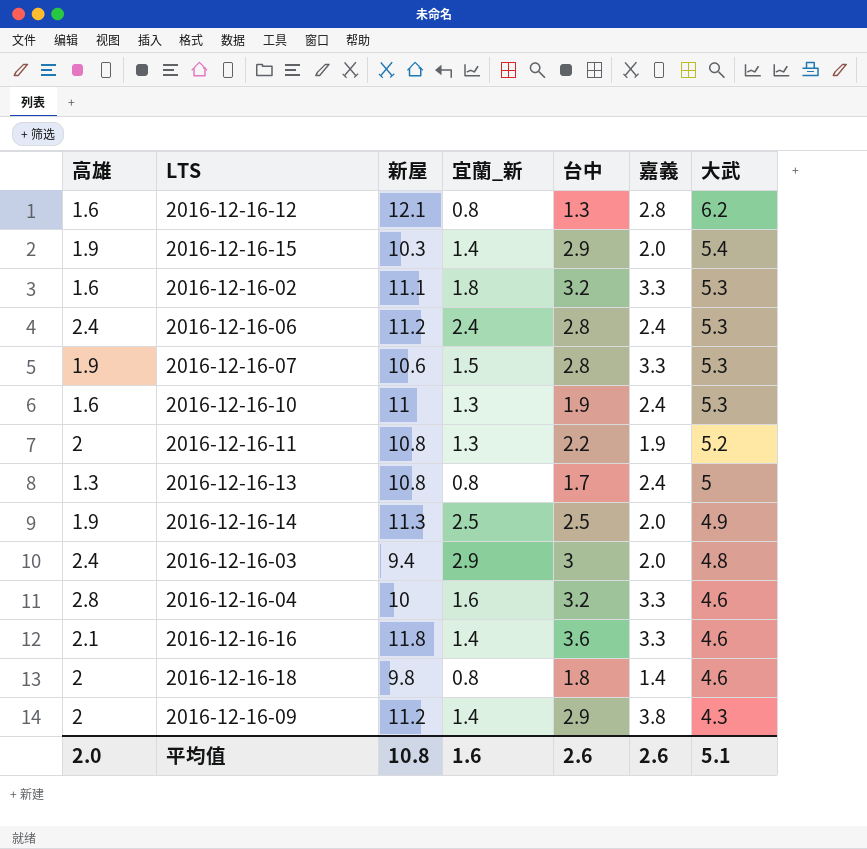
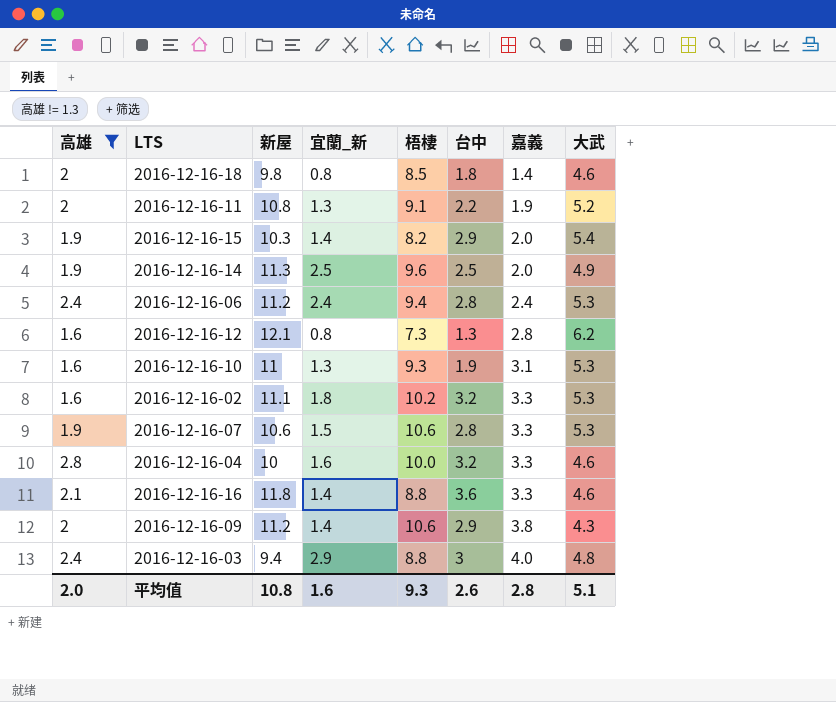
filter: none -> 高雄 != 1.3
row order: 大武 descending -> 嘉義 ascending
column 梧棲 | position: none -> 5
2016-12-16-10 | 嘉義: 2.4 -> 3.1
2016-12-16-03 | 嘉義: 2.0 -> 4.0
平均值 | 嘉義: 2.6 -> 2.8

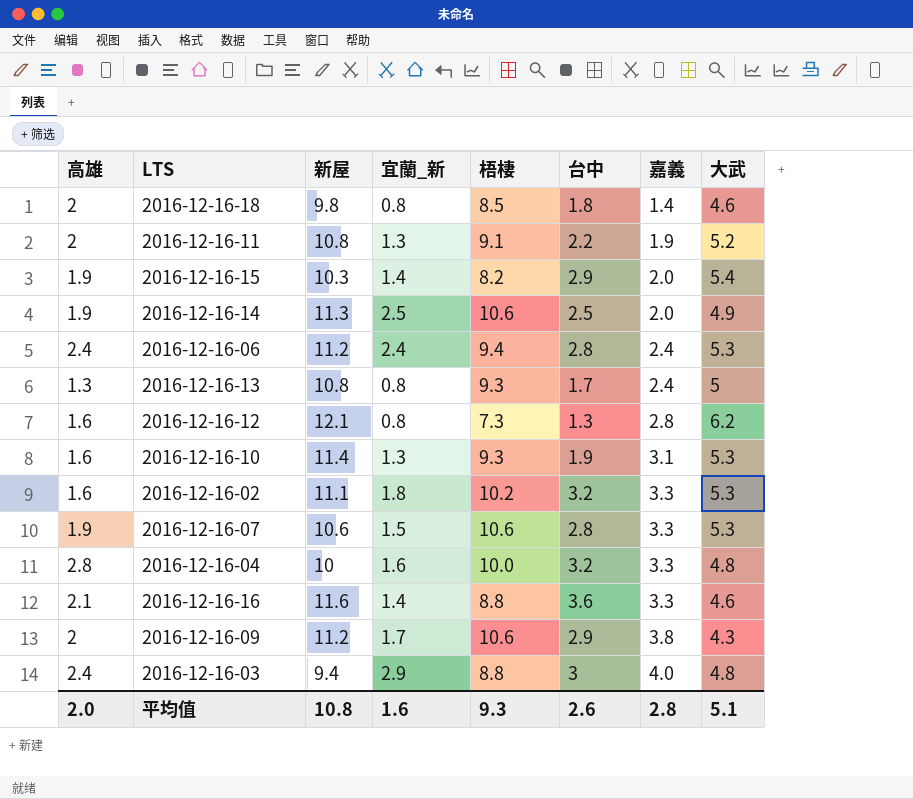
filter: 高雄 != 1.3 -> none
2016-12-16-14 | 梧棲: 9.6 -> 10.6
2016-12-16-10 | 新屋: 11 -> 11.4
2016-12-16-04 | 大武: 4.6 -> 4.8
2016-12-16-16 | 新屋: 11.8 -> 11.6
2016-12-16-09 | 宜蘭_新: 1.4 -> 1.7

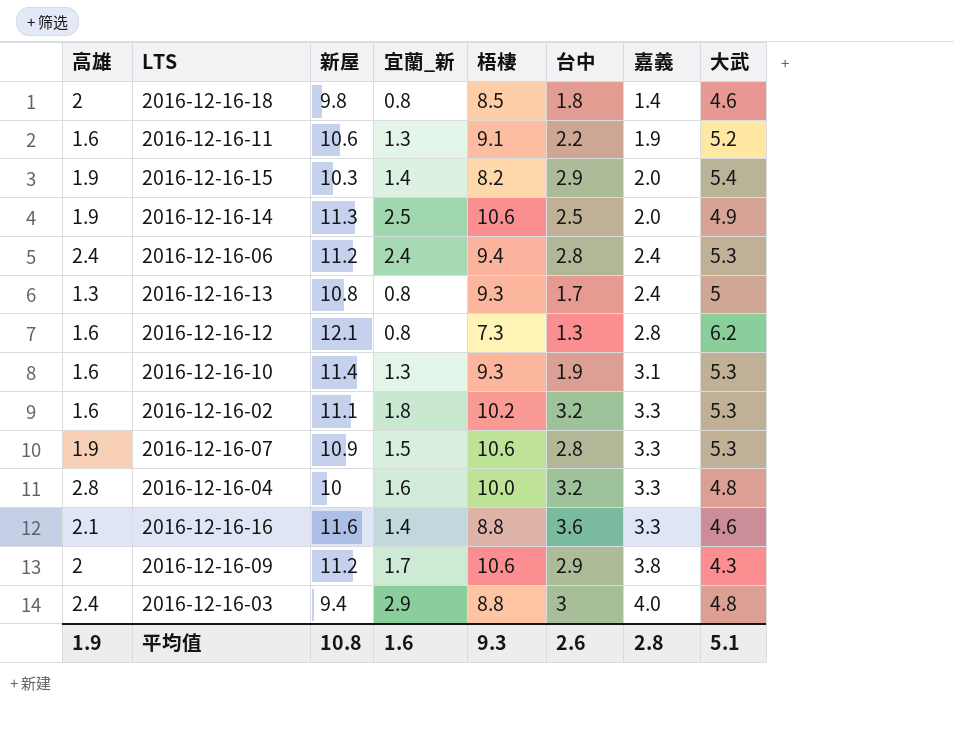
2016-12-16-11 | 高雄: 2 -> 1.6
2016-12-16-11 | 新屋: 10.8 -> 10.6
2016-12-16-07 | 新屋: 10.6 -> 10.9
平均值 | 高雄: 2.0 -> 1.9

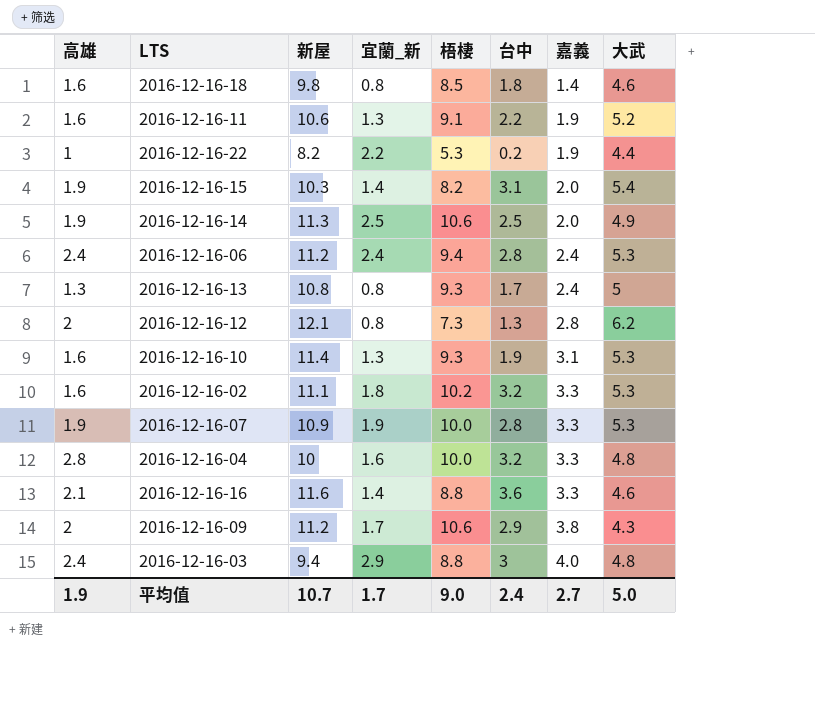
2016-12-16-18 | 高雄: 2 -> 1.6
row 2016-12-16-22: none -> 1 | 8.2 | 2.2 | 5.3 | 0.2 | 1.9 | 4.4
2016-12-16-15 | 台中: 2.9 -> 3.1
2016-12-16-12 | 高雄: 1.6 -> 2
2016-12-16-07 | 宜蘭_新: 1.5 -> 1.9
2016-12-16-07 | 梧棲: 10.6 -> 10.0
平均值 | 新屋: 10.8 -> 10.7
平均值 | 宜蘭_新: 1.6 -> 1.7
平均值 | 梧棲: 9.3 -> 9.0
平均值 | 台中: 2.6 -> 2.4
平均值 | 嘉義: 2.8 -> 2.7
平均值 | 大武: 5.1 -> 5.0

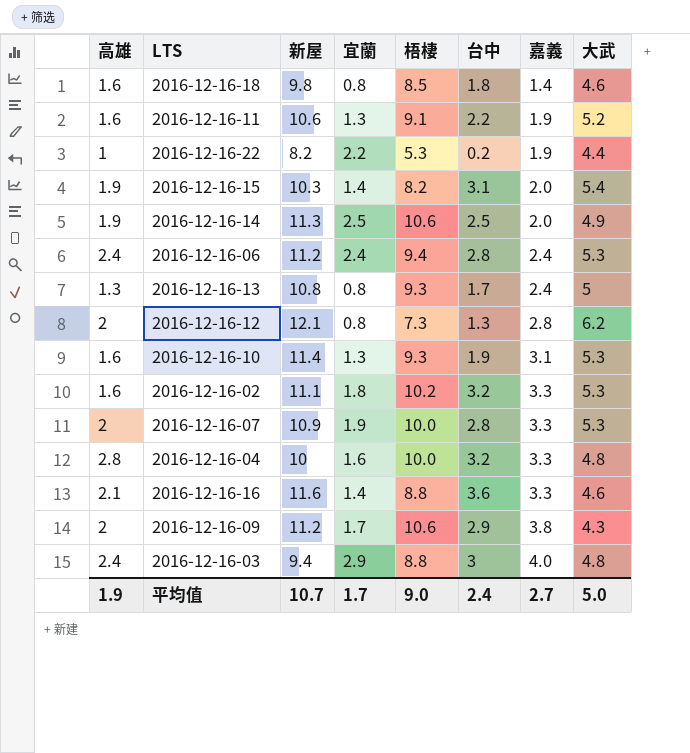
column name: 宜蘭_新 -> 宜蘭
2016-12-16-07 | 高雄: 1.9 -> 2

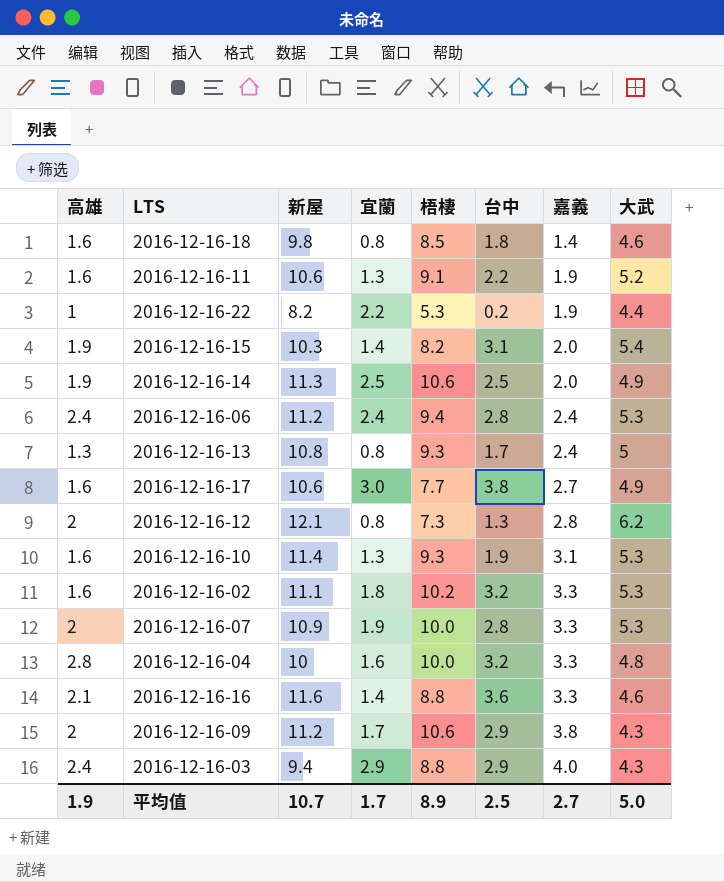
row 2016-12-16-17: none -> 1.6 | 10.6 | 3.0 | 7.7 | 3.8 | 2.7 | 4.9
2016-12-16-03 | 台中: 3 -> 2.9
2016-12-16-03 | 大武: 4.8 -> 4.3
平均值 | 梧棲: 9.0 -> 8.9
平均值 | 台中: 2.4 -> 2.5

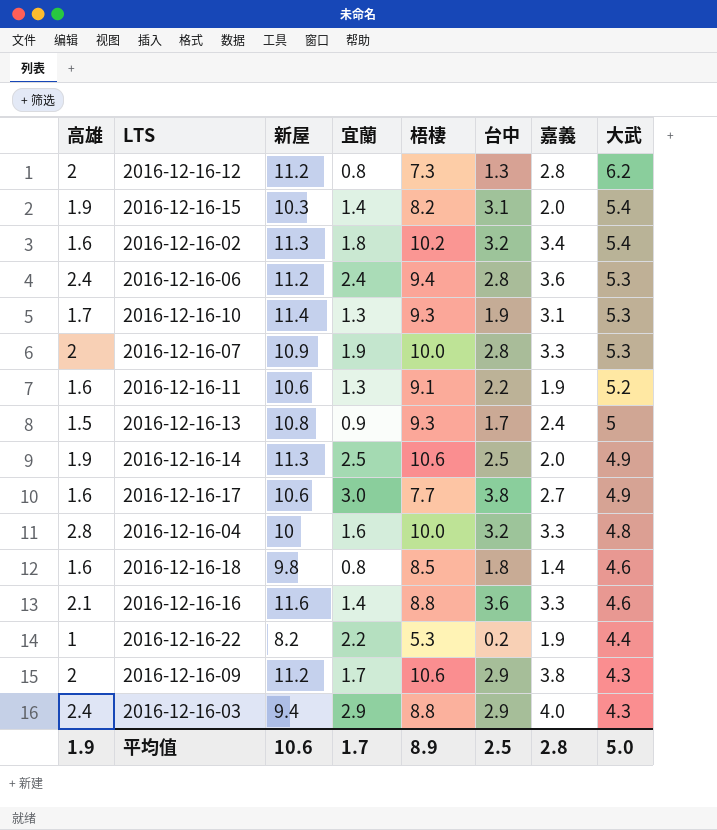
row order: 嘉義 ascending -> 大武 descending
2016-12-16-12 | 新屋: 12.1 -> 11.2
2016-12-16-02 | 新屋: 11.1 -> 11.3
2016-12-16-02 | 嘉義: 3.3 -> 3.4
2016-12-16-02 | 大武: 5.3 -> 5.4
2016-12-16-06 | 嘉義: 2.4 -> 3.6
2016-12-16-10 | 高雄: 1.6 -> 1.7
2016-12-16-13 | 高雄: 1.3 -> 1.5
2016-12-16-13 | 宜蘭: 0.8 -> 0.9
平均值 | 新屋: 10.7 -> 10.6
平均值 | 嘉義: 2.7 -> 2.8

